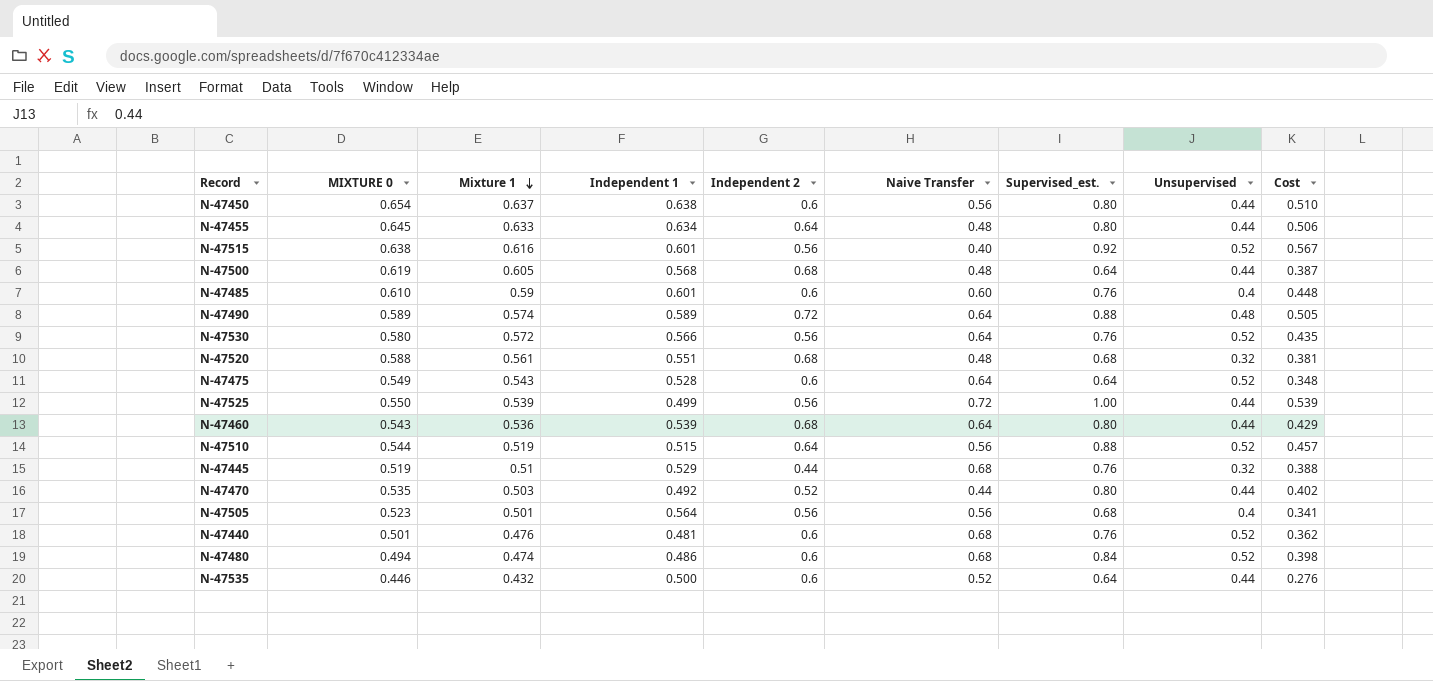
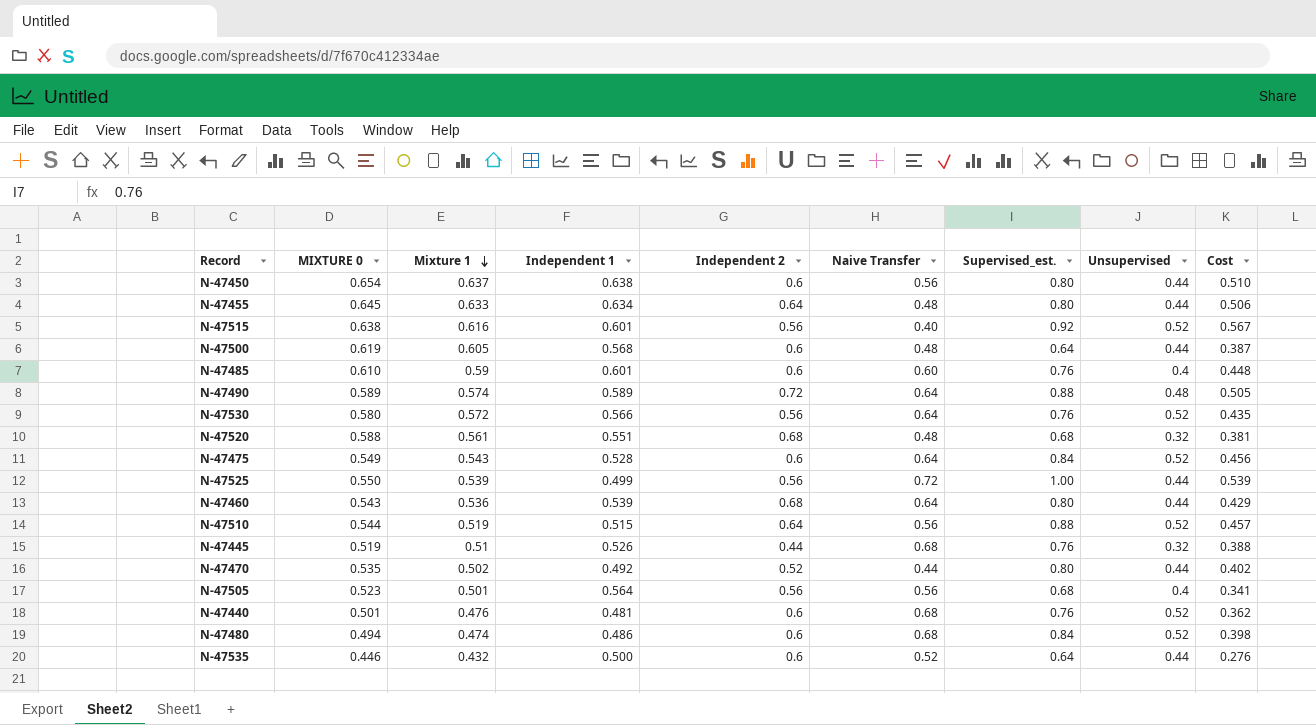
N-47500 | Independent 2: 0.68 -> 0.6
N-47475 | Supervised_est.: 0.64 -> 0.84
N-47475 | Cost: 0.348 -> 0.456
N-47445 | Independent 1: 0.529 -> 0.526
N-47470 | Mixture 1: 0.503 -> 0.502

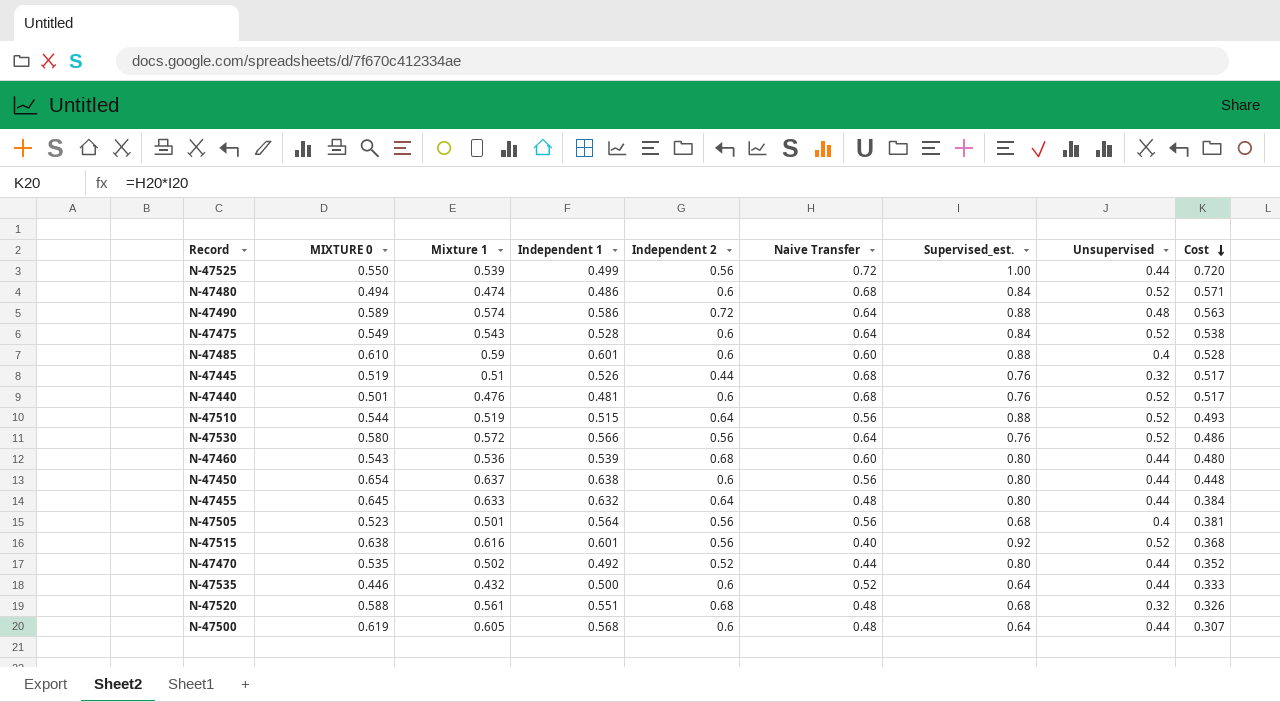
row order: Mixture 1 descending -> Cost descending
column Cost | formula: [Mixture 1] * [Supervised_est.] -> [Naive Transfer] * [Supervised_est.]
N-47490 | Independent 1: 0.589 -> 0.586
N-47485 | Supervised_est.: 0.76 -> 0.88
N-47460 | Naive Transfer: 0.64 -> 0.60
N-47455 | Independent 1: 0.634 -> 0.632

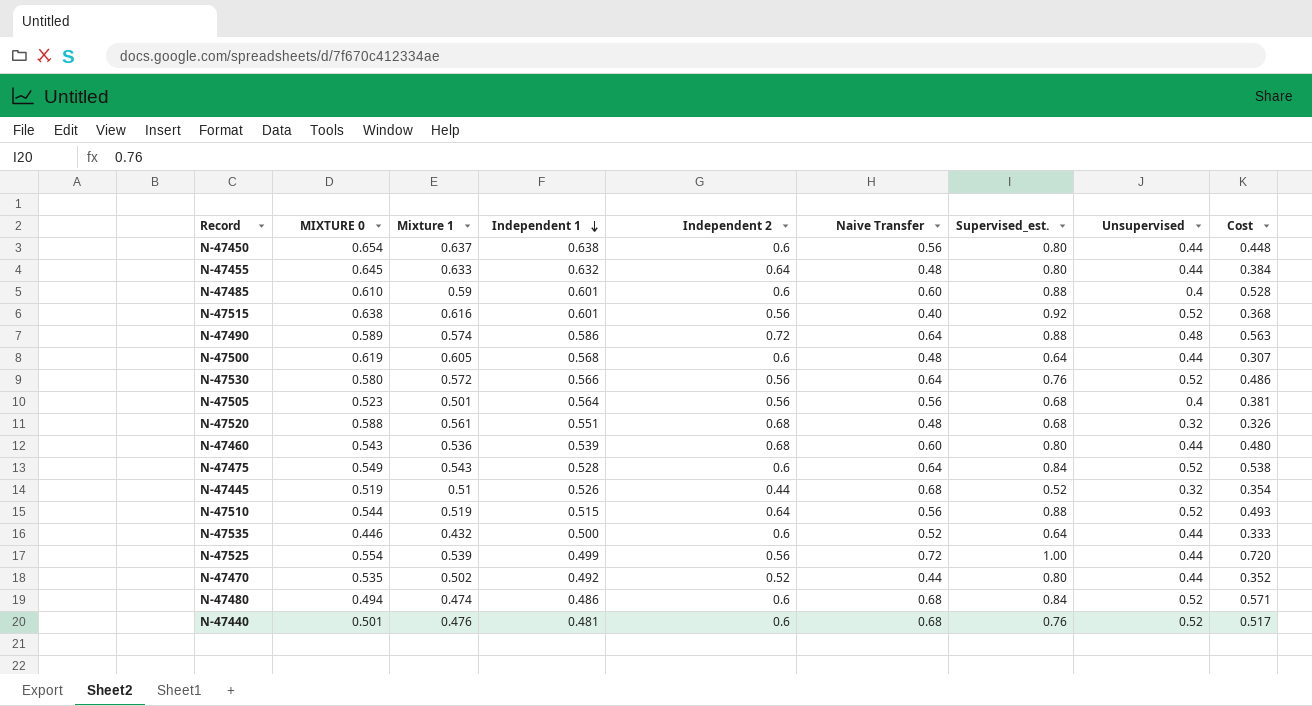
row order: Cost descending -> Independent 1 descending
N-47445 | Supervised_est.: 0.76 -> 0.52
N-47445 | Cost: 0.517 -> 0.354
N-47525 | MIXTURE 0: 0.550 -> 0.554

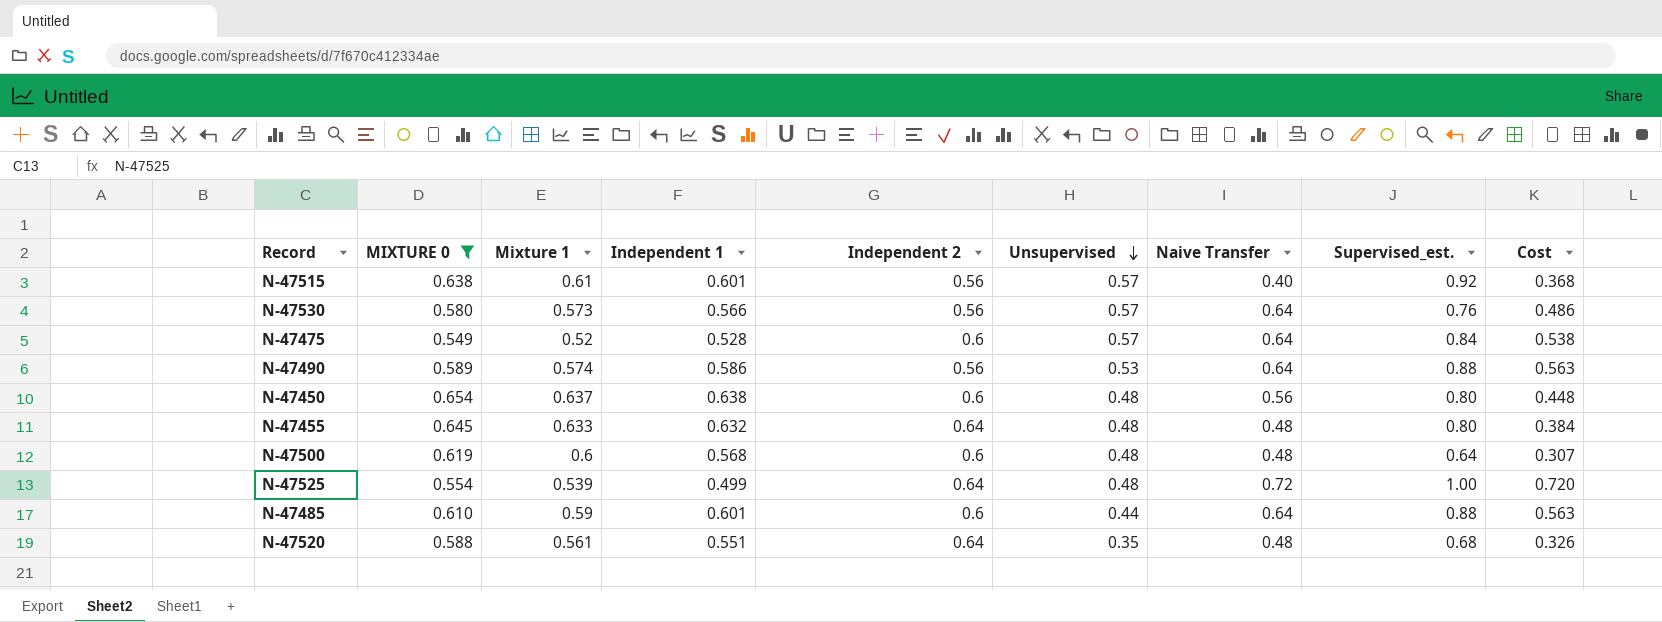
filter: none -> MIXTURE 0 >= 0.549
row order: Independent 1 descending -> Unsupervised descending
column Unsupervised | position: 8 -> 6
N-47515 | Mixture 1: 0.616 -> 0.61
N-47515 | Unsupervised: 0.52 -> 0.57
N-47530 | Mixture 1: 0.572 -> 0.573
N-47530 | Unsupervised: 0.52 -> 0.57
N-47475 | Mixture 1: 0.543 -> 0.52
N-47475 | Unsupervised: 0.52 -> 0.57
N-47490 | Independent 2: 0.72 -> 0.56
N-47490 | Unsupervised: 0.48 -> 0.53
N-47450 | Unsupervised: 0.44 -> 0.48
N-47455 | Unsupervised: 0.44 -> 0.48
N-47500 | Mixture 1: 0.605 -> 0.6
N-47500 | Unsupervised: 0.44 -> 0.48
N-47525 | Independent 2: 0.56 -> 0.64
N-47525 | Unsupervised: 0.44 -> 0.48
N-47485 | Unsupervised: 0.4 -> 0.44
N-47485 | Naive Transfer: 0.60 -> 0.64
N-47485 | Cost: 0.528 -> 0.563
N-47520 | Independent 2: 0.68 -> 0.64
N-47520 | Unsupervised: 0.32 -> 0.35

